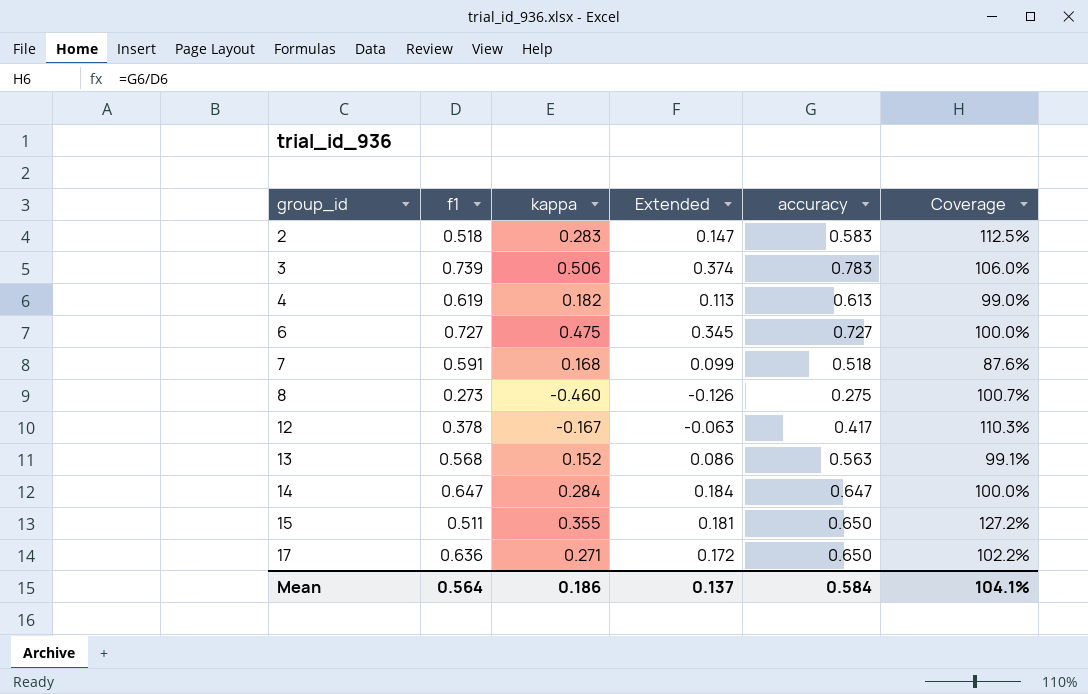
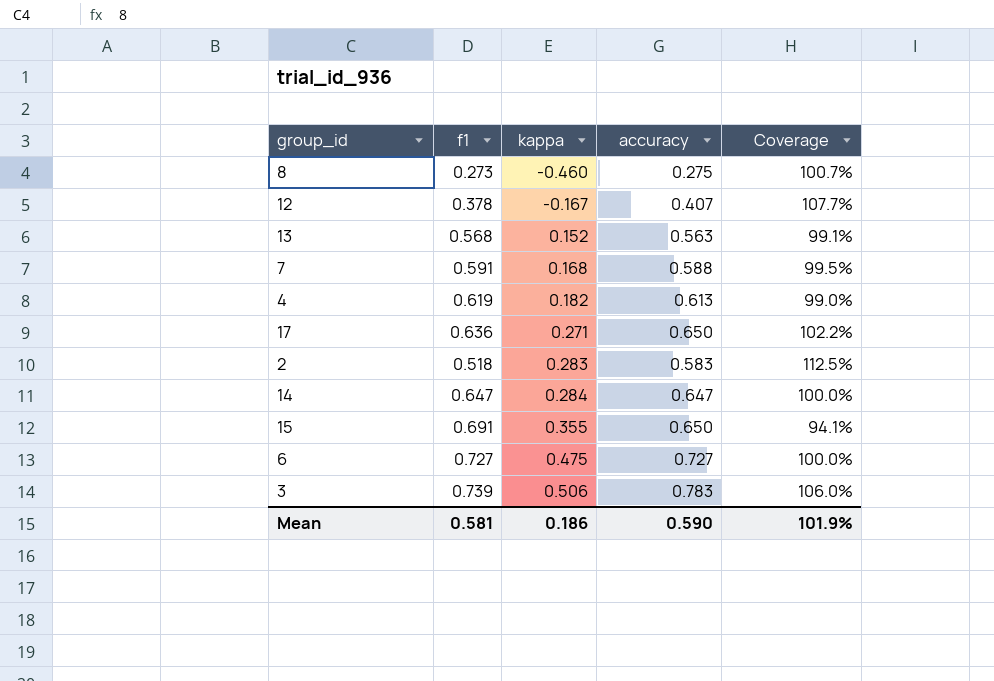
row order: group_id ascending -> kappa ascending
column Extended | formula: [f1] * [kappa] -> none
12 | accuracy: 0.417 -> 0.407
12 | Coverage: 110.3% -> 107.7%
7 | accuracy: 0.518 -> 0.588
7 | Coverage: 87.6% -> 99.5%
15 | f1: 0.511 -> 0.691
15 | Coverage: 127.2% -> 94.1%
Mean | f1: 0.564 -> 0.581
Mean | accuracy: 0.584 -> 0.590
Mean | Coverage: 104.1% -> 101.9%

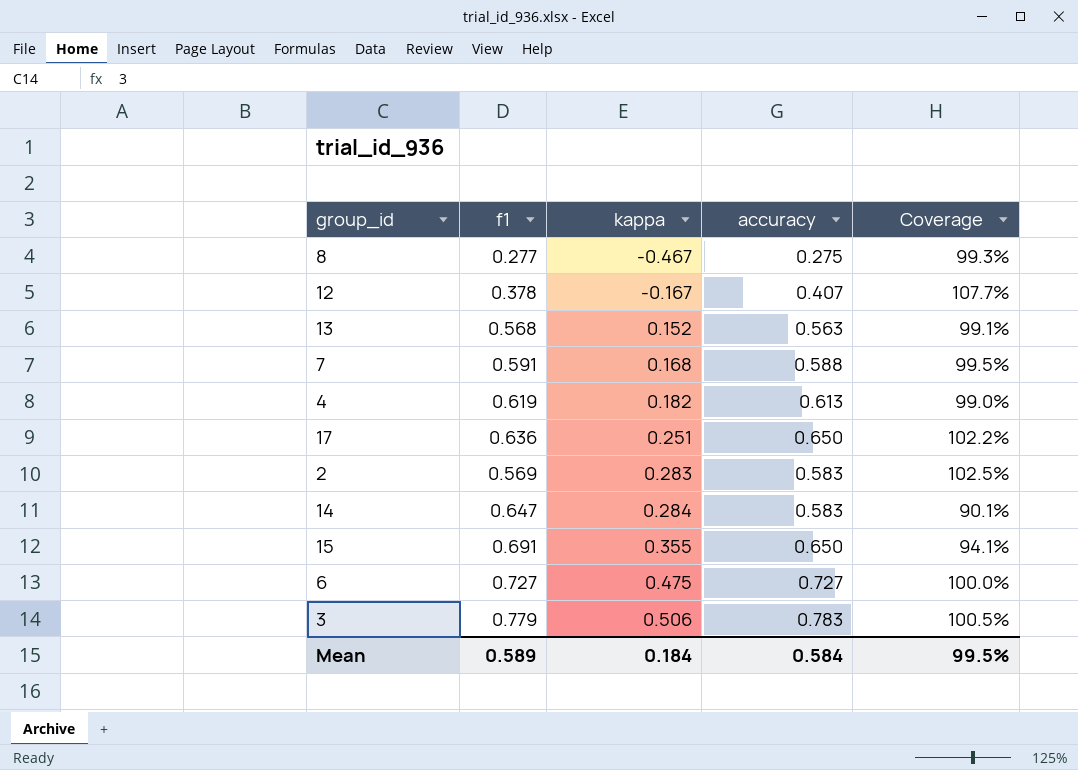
8 | f1: 0.273 -> 0.277
8 | kappa: -0.460 -> -0.467
8 | Coverage: 100.7% -> 99.3%
17 | kappa: 0.271 -> 0.251
2 | f1: 0.518 -> 0.569
2 | Coverage: 112.5% -> 102.5%
14 | accuracy: 0.647 -> 0.583
14 | Coverage: 100.0% -> 90.1%
3 | f1: 0.739 -> 0.779
3 | Coverage: 106.0% -> 100.5%
Mean | f1: 0.581 -> 0.589
Mean | kappa: 0.186 -> 0.184
Mean | accuracy: 0.590 -> 0.584
Mean | Coverage: 101.9% -> 99.5%

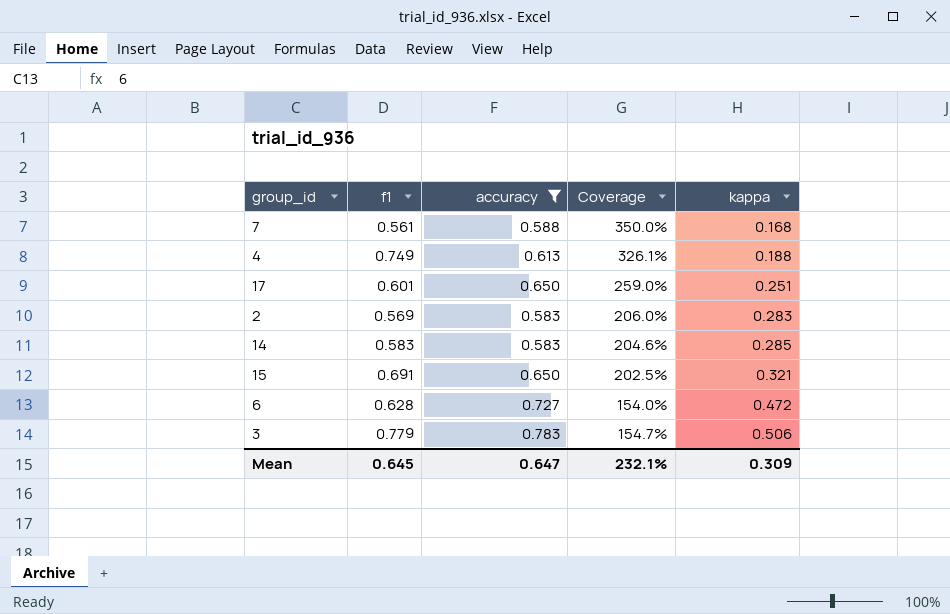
filter: none -> accuracy >= 0.583
column Coverage | formula: [accuracy] / [f1] -> [accuracy] / [kappa]
column kappa | position: 3 -> 5
7 | f1: 0.591 -> 0.561
4 | f1: 0.619 -> 0.749
4 | kappa: 0.182 -> 0.188
17 | f1: 0.636 -> 0.601
14 | f1: 0.647 -> 0.583
14 | kappa: 0.284 -> 0.285
15 | kappa: 0.355 -> 0.321
6 | f1: 0.727 -> 0.628
6 | kappa: 0.475 -> 0.472
Mean | f1: 0.589 -> 0.645
Mean | accuracy: 0.584 -> 0.647
Mean | Coverage: 99.5% -> 232.1%
Mean | kappa: 0.184 -> 0.309

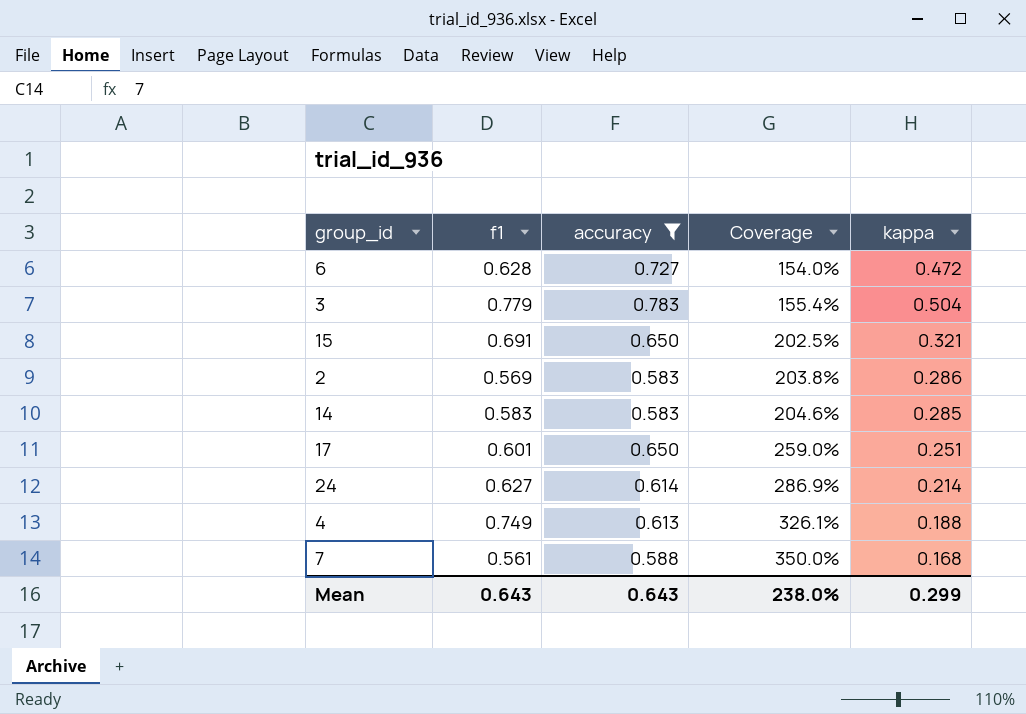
row order: kappa ascending -> Coverage ascending
3 | Coverage: 154.7% -> 155.4%
3 | kappa: 0.506 -> 0.504
2 | Coverage: 206.0% -> 203.8%
2 | kappa: 0.283 -> 0.286
row 24: none -> 0.627 | 0.614 | 286.9% | 0.214
Mean | f1: 0.645 -> 0.643
Mean | accuracy: 0.647 -> 0.643
Mean | Coverage: 232.1% -> 238.0%
Mean | kappa: 0.309 -> 0.299

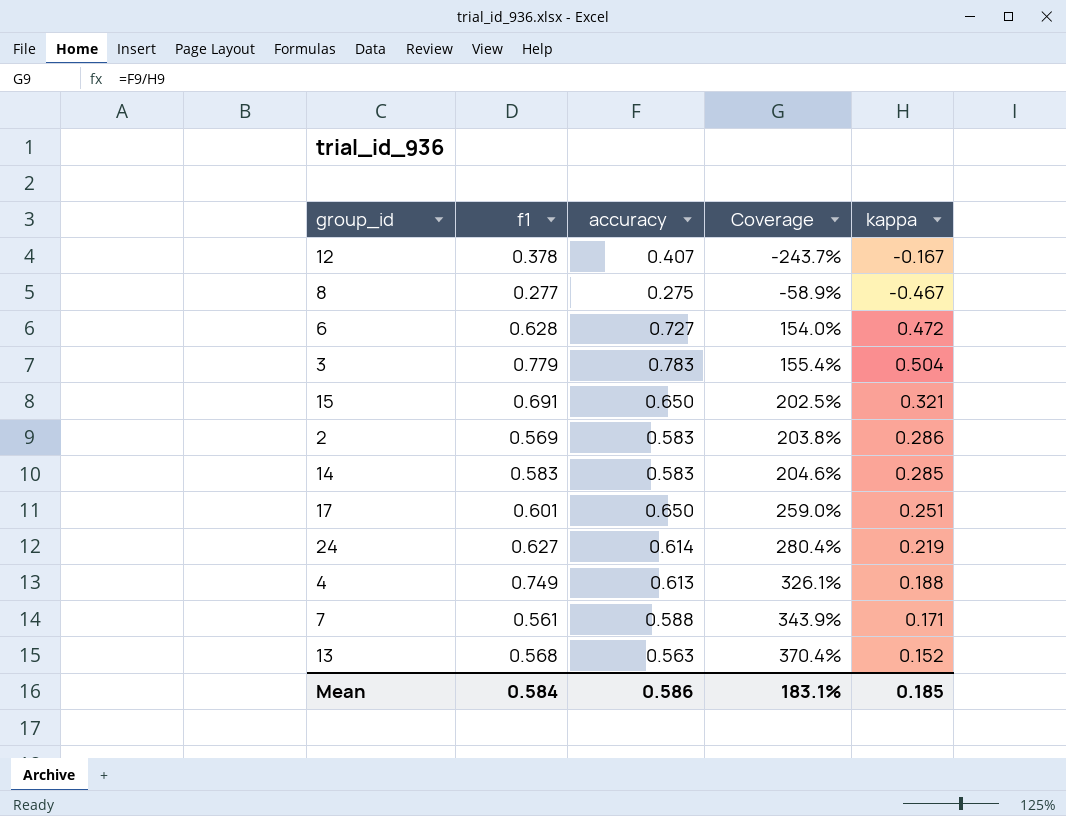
filter: accuracy >= 0.583 -> none
24 | Coverage: 286.9% -> 280.4%
24 | kappa: 0.214 -> 0.219
7 | Coverage: 350.0% -> 343.9%
7 | kappa: 0.168 -> 0.171
Mean | f1: 0.643 -> 0.584
Mean | accuracy: 0.643 -> 0.586
Mean | Coverage: 238.0% -> 183.1%
Mean | kappa: 0.299 -> 0.185

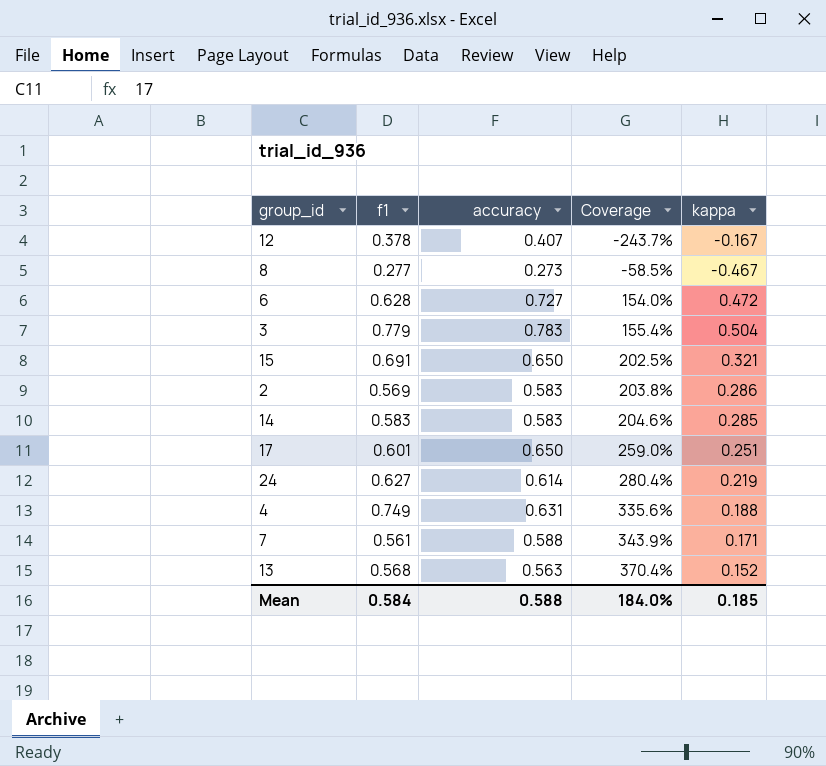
8 | accuracy: 0.275 -> 0.273
8 | Coverage: -58.9% -> -58.5%
4 | accuracy: 0.613 -> 0.631
4 | Coverage: 326.1% -> 335.6%
Mean | accuracy: 0.586 -> 0.588
Mean | Coverage: 183.1% -> 184.0%

